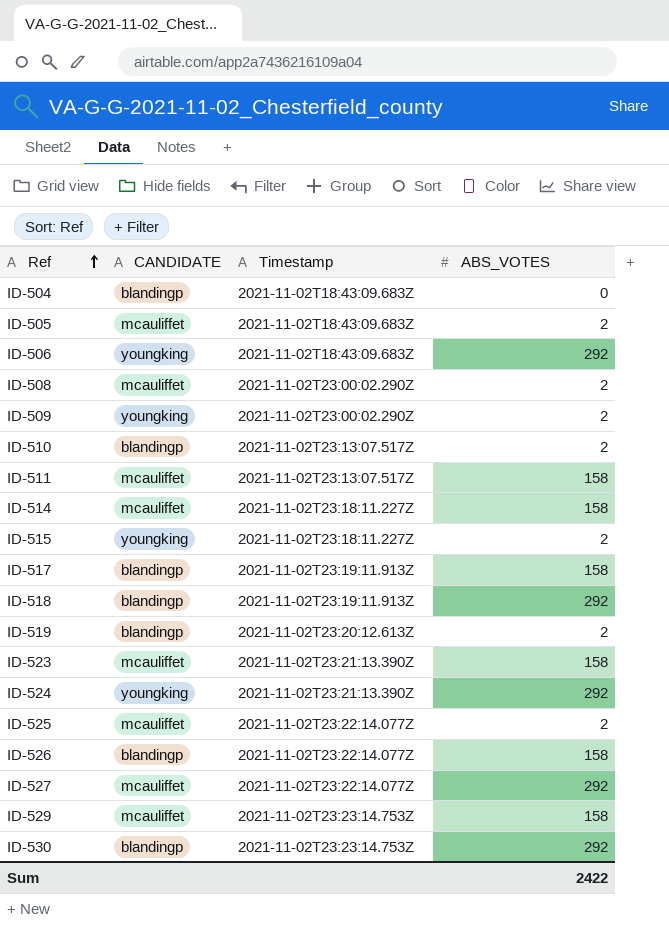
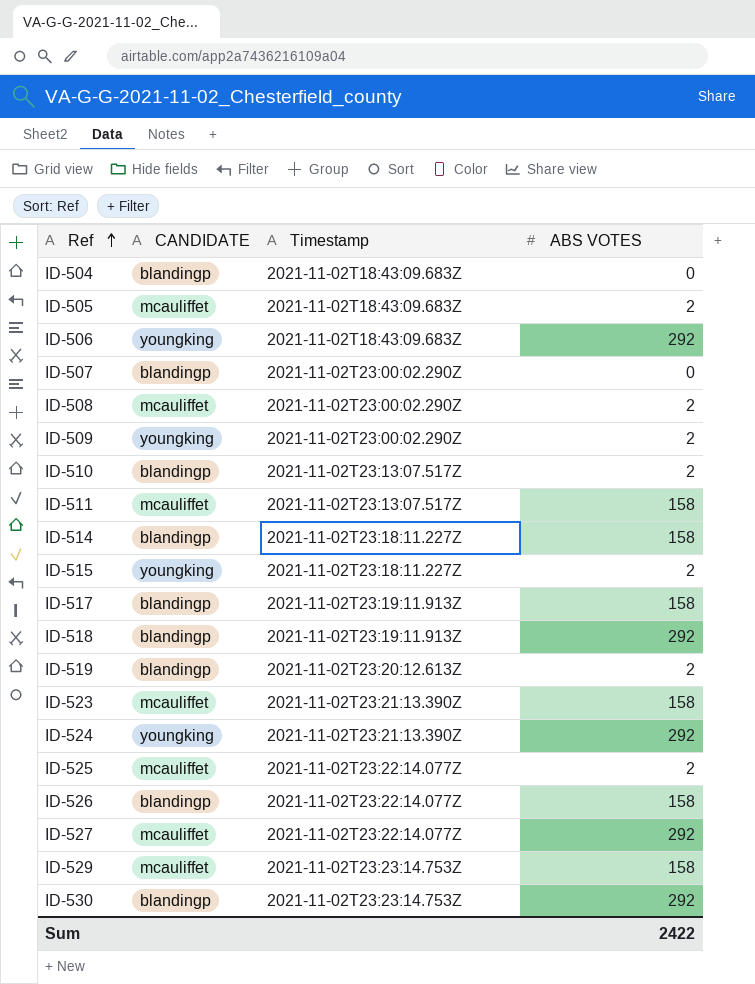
column name: ABS_VOTES -> ABS VOTES
row ID-507: none -> blandingp | 2021-11-02T23:00:02.290Z | 0
ID-514 | CANDIDATE: mcauliffet -> blandingp

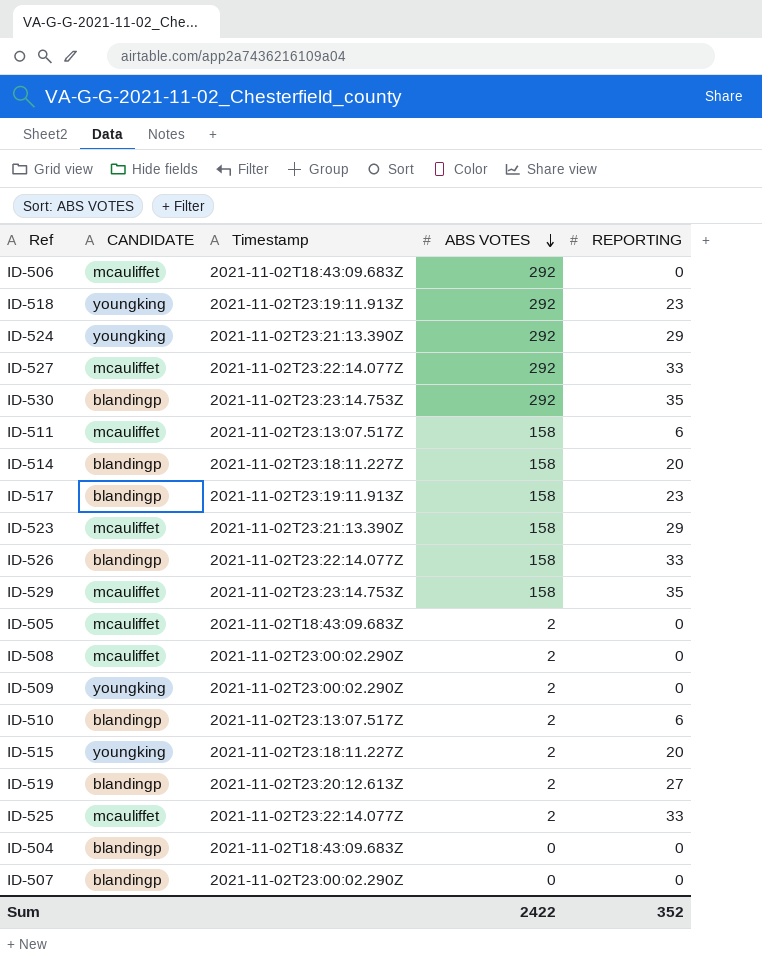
row order: Ref ascending -> ABS VOTES descending
column REPORTING | position: none -> 5
ID-506 | CANDIDATE: youngking -> mcauliffet
ID-518 | CANDIDATE: blandingp -> youngking

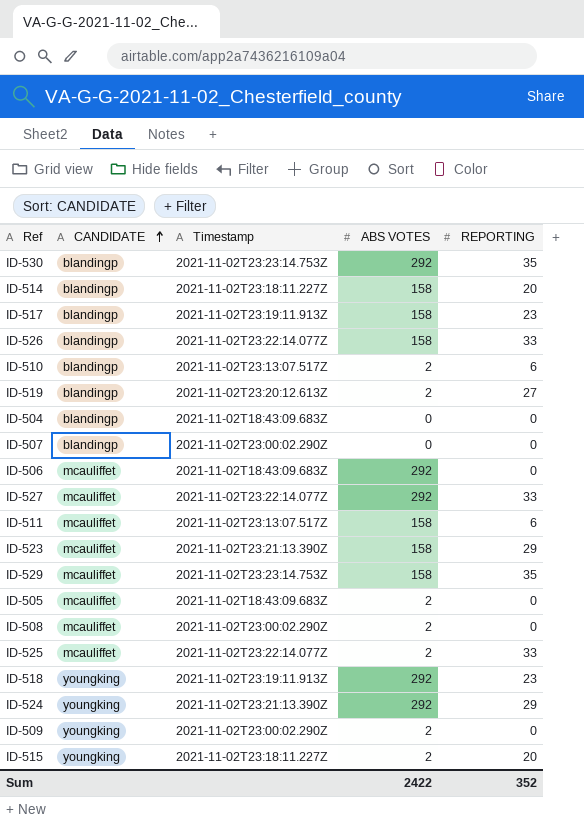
row order: ABS VOTES descending -> CANDIDATE ascending

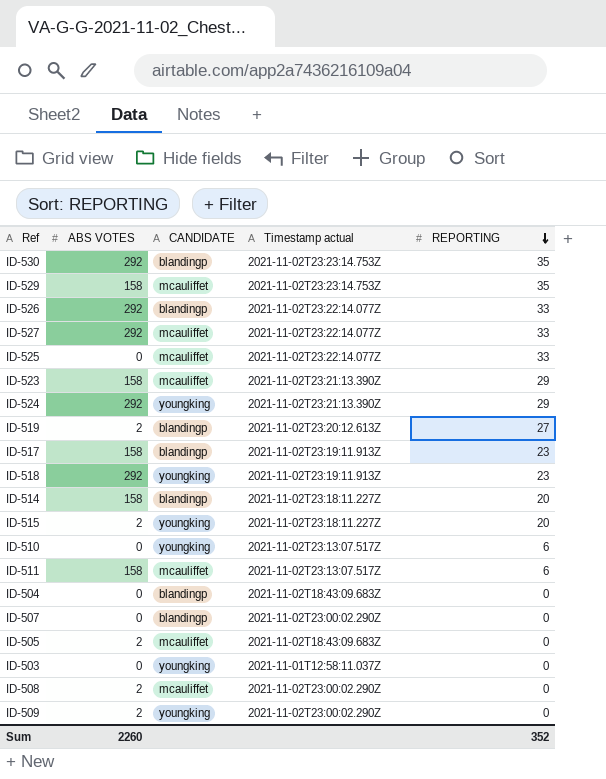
row order: CANDIDATE ascending -> REPORTING descending
column ABS VOTES | position: 4 -> 2
column name: Timestamp -> Timestamp actual
row ID-506: mcauliffet | 2021-11-02T18:43:09.683Z | 292 | 0 -> none
ID-526 | ABS VOTES: 158 -> 292
ID-525 | ABS VOTES: 2 -> 0
ID-510 | ABS VOTES: 2 -> 0
ID-510 | CANDIDATE: blandingp -> youngking
row ID-503: none -> 0 | youngking | 2021-11-01T12:58:11.037Z | 0
Sum | ABS VOTES: 2422 -> 2260

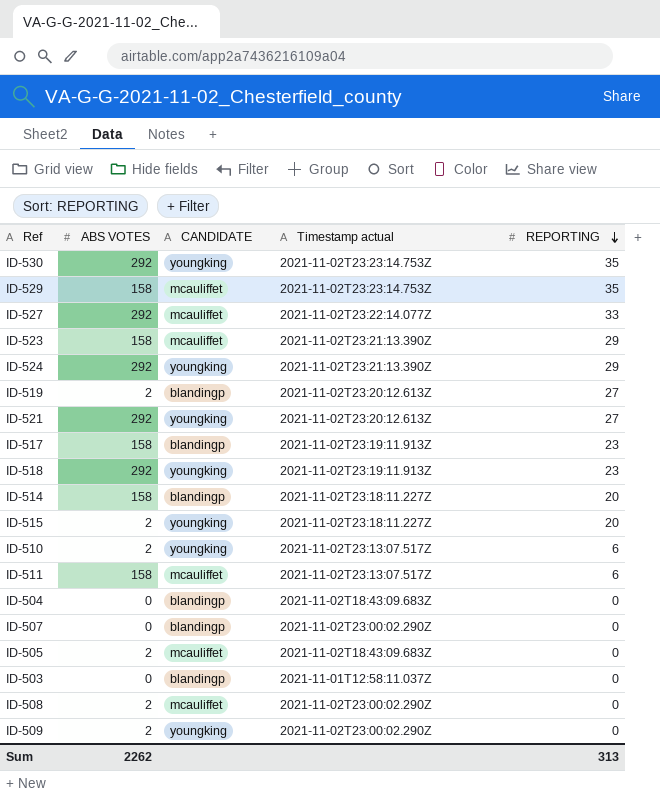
row ID-526: 292 | blandingp | 2021-11-02T23:22:14.077Z | 33 -> none
row ID-525: 0 | mcauliffet | 2021-11-02T23:22:14.077Z | 33 -> none
ID-530 | CANDIDATE: blandingp -> youngking
row ID-521: none -> 292 | youngking | 2021-11-02T23:20:12.613Z | 27
ID-510 | ABS VOTES: 0 -> 2
ID-503 | CANDIDATE: youngking -> blandingp
Sum | ABS VOTES: 2260 -> 2262
Sum | REPORTING: 352 -> 313

